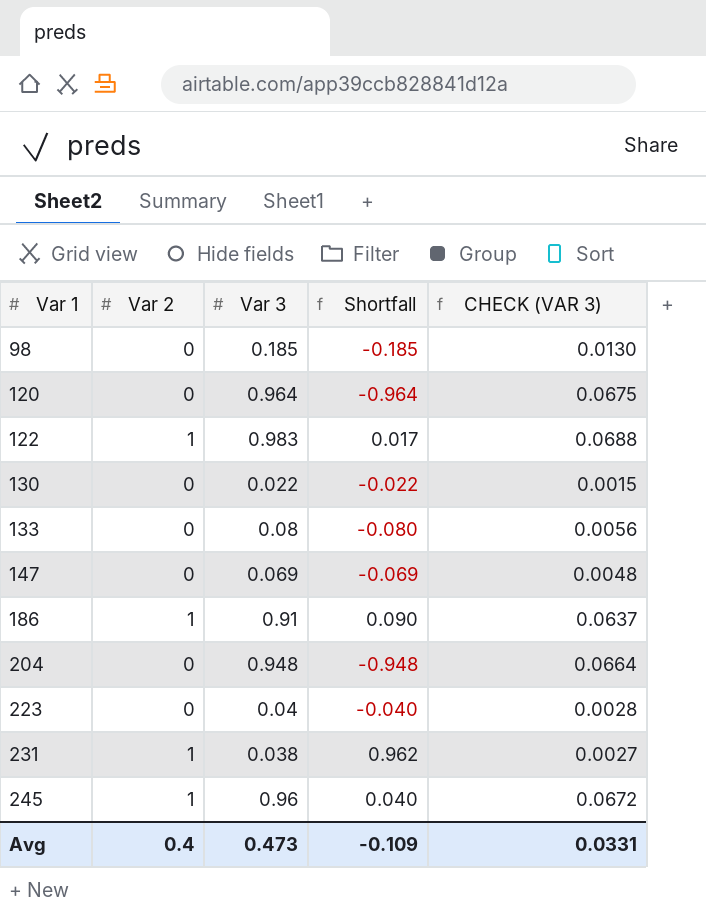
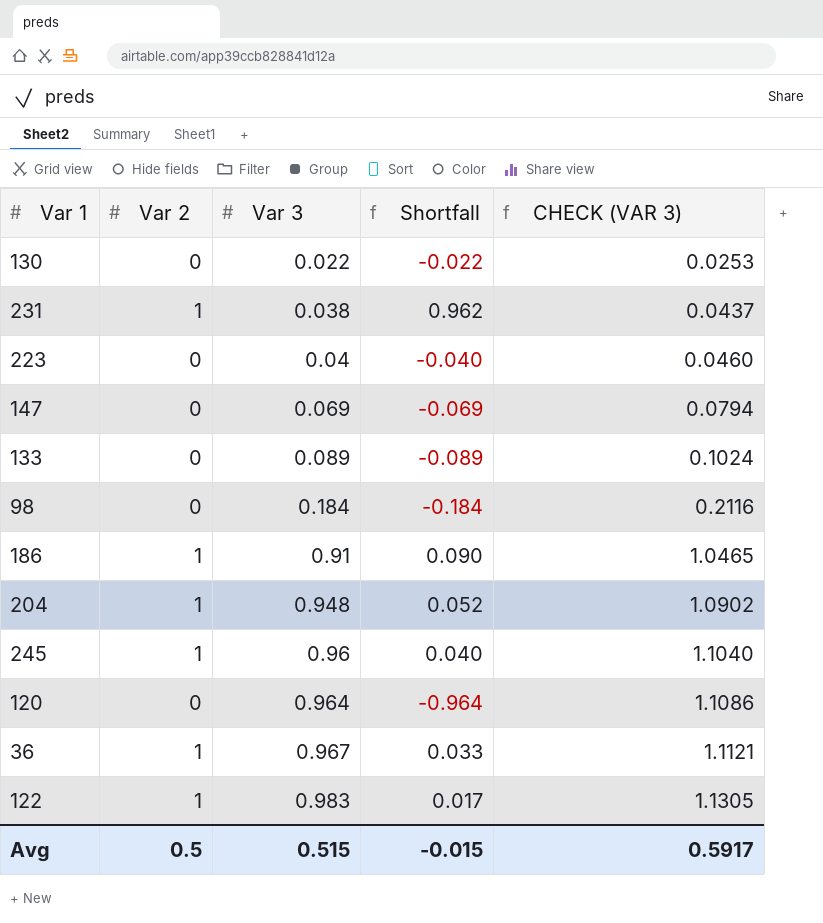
row order: Var 1 ascending -> Var 3 ascending
column CHECK (VAR 3) | formula: [Var 3] * 0.07 -> [Var 3] * 1.15
133 | Var 3: 0.08 -> 0.089
133 | Shortfall: -0.080 -> -0.089
98 | Var 3: 0.185 -> 0.184
98 | Shortfall: -0.185 -> -0.184
204 | Var 2: 0 -> 1
204 | Shortfall: -0.948 -> 0.052
row 36: none -> 1 | 0.967 | 0.033 | 1.1121
Avg | Var 2: 0.4 -> 0.5
Avg | Var 3: 0.473 -> 0.515
Avg | Shortfall: -0.109 -> -0.015
Avg | CHECK (VAR 3): 0.0331 -> 0.5917

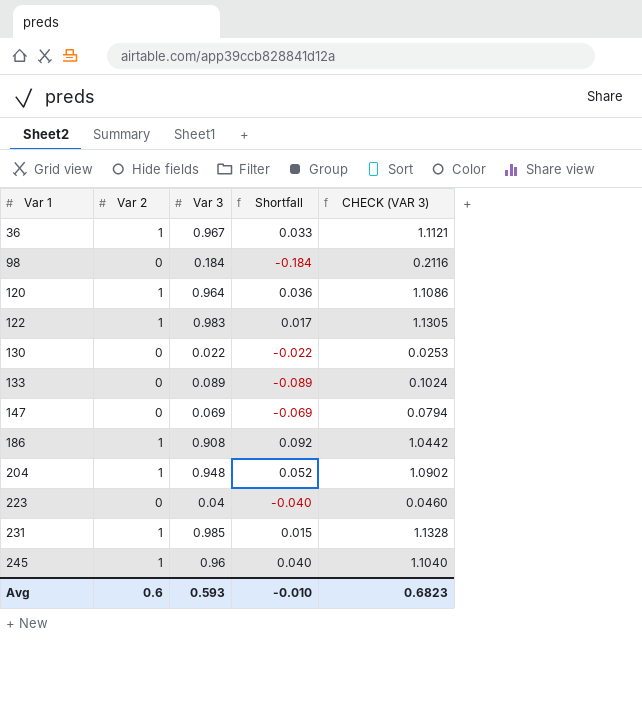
row order: Var 3 ascending -> Var 1 ascending
120 | Var 2: 0 -> 1
120 | Shortfall: -0.964 -> 0.036
186 | Var 3: 0.91 -> 0.908
186 | Shortfall: 0.090 -> 0.092
186 | CHECK (VAR 3): 1.0465 -> 1.0442
231 | Var 3: 0.038 -> 0.985
231 | Shortfall: 0.962 -> 0.015
231 | CHECK (VAR 3): 0.0437 -> 1.1328
Avg | Var 2: 0.5 -> 0.6
Avg | Var 3: 0.515 -> 0.593
Avg | Shortfall: -0.015 -> -0.010
Avg | CHECK (VAR 3): 0.5917 -> 0.6823

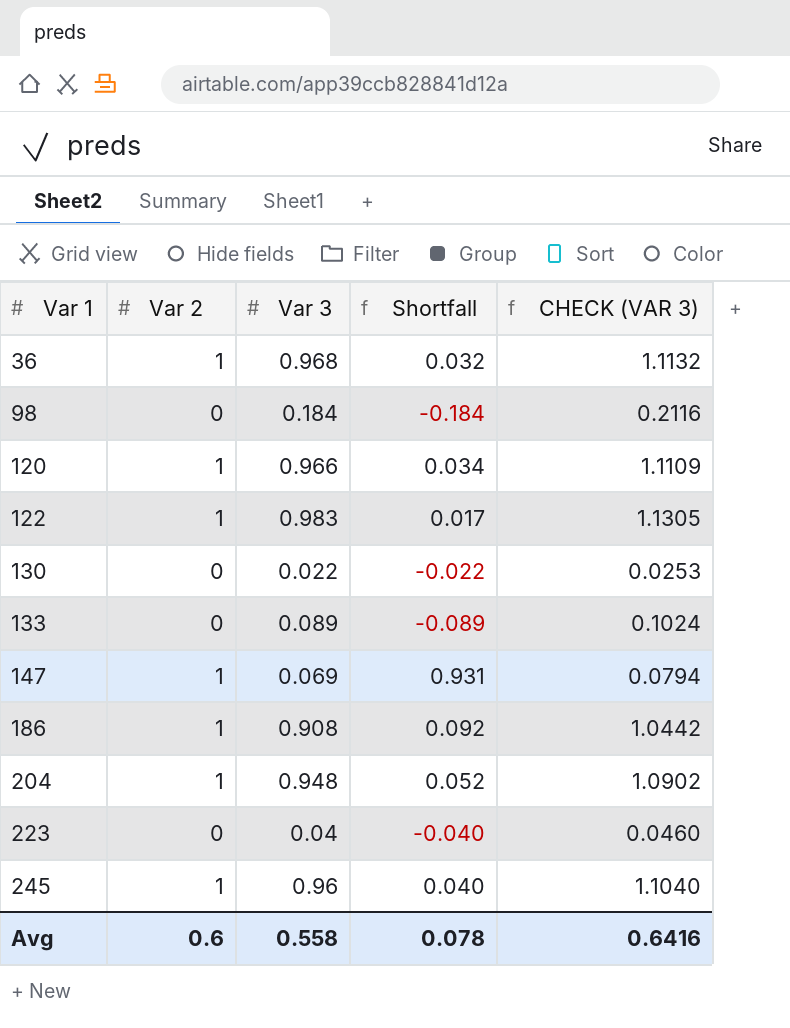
row 231: 1 | 0.985 | 0.015 | 1.1328 -> none
36 | Var 3: 0.967 -> 0.968
36 | Shortfall: 0.033 -> 0.032
36 | CHECK (VAR 3): 1.1121 -> 1.1132
120 | Var 3: 0.964 -> 0.966
120 | Shortfall: 0.036 -> 0.034
120 | CHECK (VAR 3): 1.1086 -> 1.1109
147 | Var 2: 0 -> 1
147 | Shortfall: -0.069 -> 0.931
Avg | Var 3: 0.593 -> 0.558
Avg | Shortfall: -0.010 -> 0.078
Avg | CHECK (VAR 3): 0.6823 -> 0.6416

